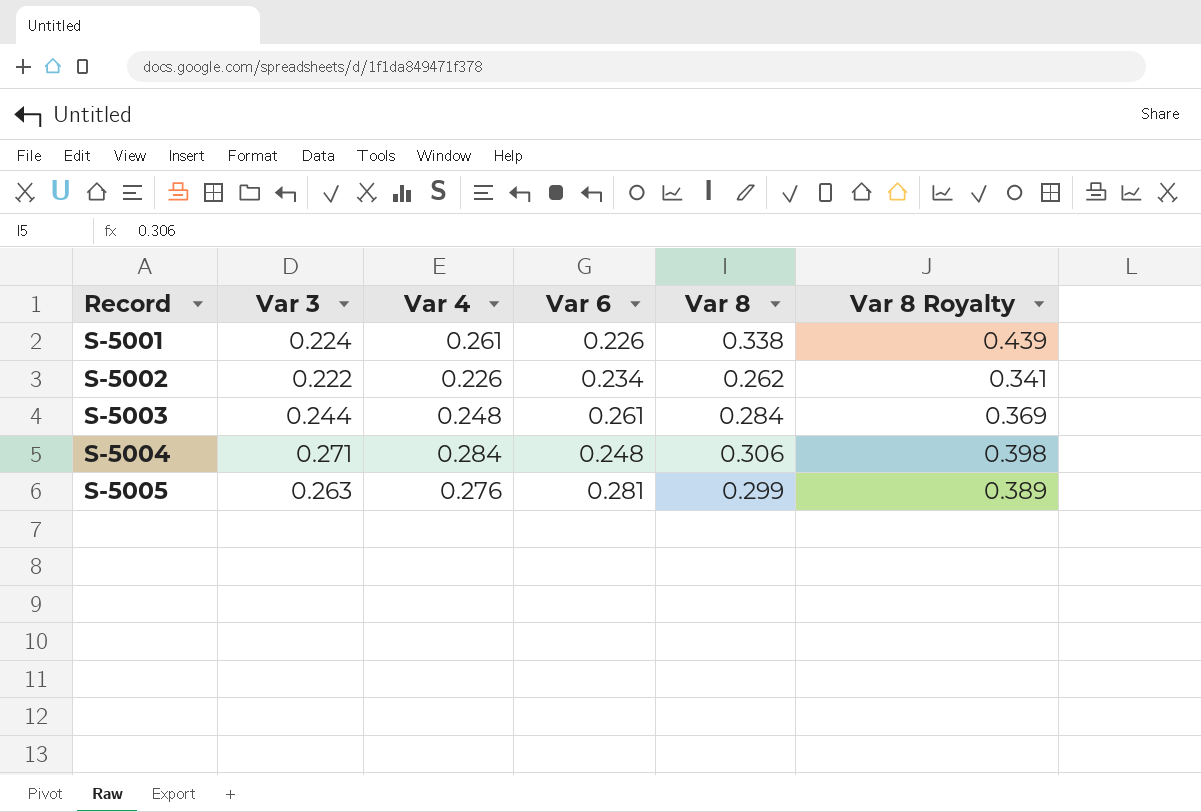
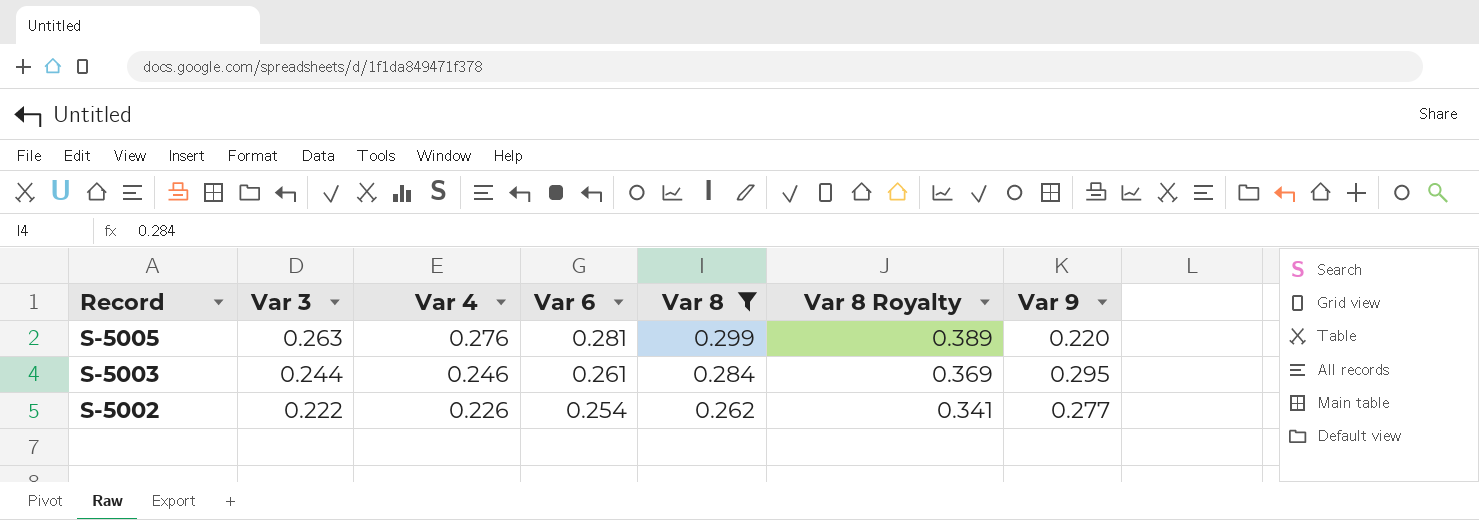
filter: none -> Var 8 <= 0.299
row order: Record ascending -> Record descending
column Var 9 | position: none -> 7
S-5003 | Var 4: 0.248 -> 0.246
S-5002 | Var 6: 0.234 -> 0.254

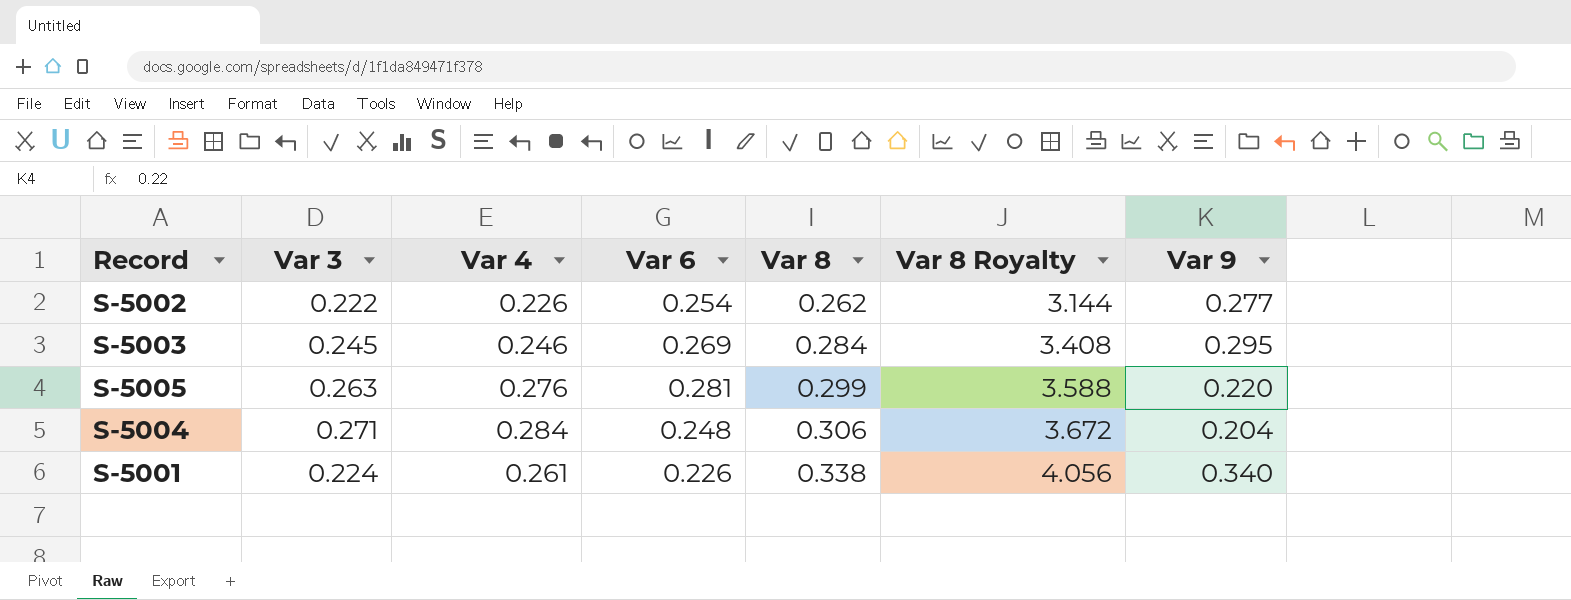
filter: Var 8 <= 0.299 -> none
row order: Record descending -> Var 8 ascending
column Var 8 Royalty | formula: [Var 8] * 1.3 -> [Var 8] * 12
S-5003 | Var 3: 0.244 -> 0.245
S-5003 | Var 6: 0.261 -> 0.269

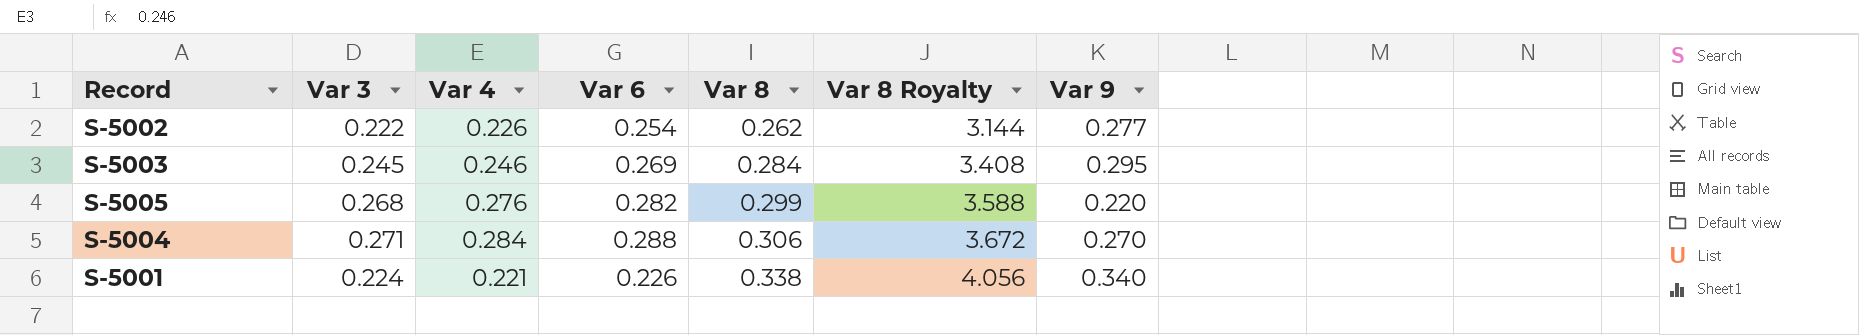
S-5005 | Var 3: 0.263 -> 0.268
S-5005 | Var 6: 0.281 -> 0.282
S-5004 | Var 6: 0.248 -> 0.288
S-5004 | Var 9: 0.204 -> 0.270
S-5001 | Var 4: 0.261 -> 0.221

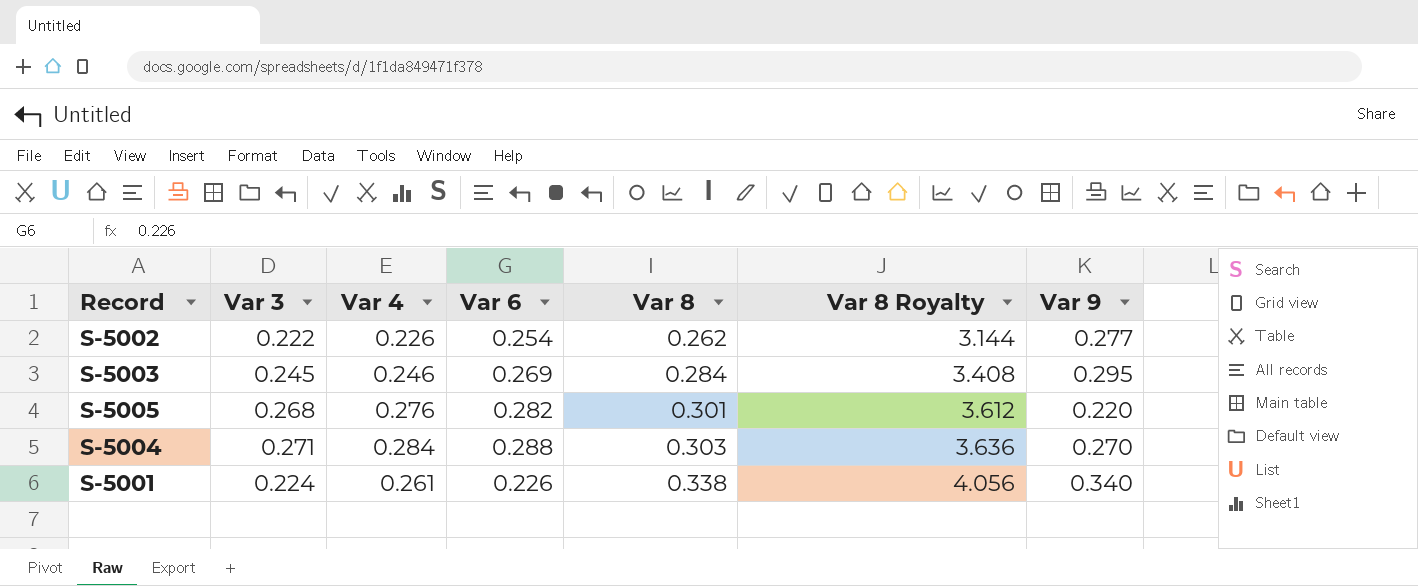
S-5005 | Var 8: 0.299 -> 0.301
S-5005 | Var 8 Royalty: 3.588 -> 3.612
S-5004 | Var 8: 0.306 -> 0.303
S-5004 | Var 8 Royalty: 3.672 -> 3.636
S-5001 | Var 4: 0.221 -> 0.261

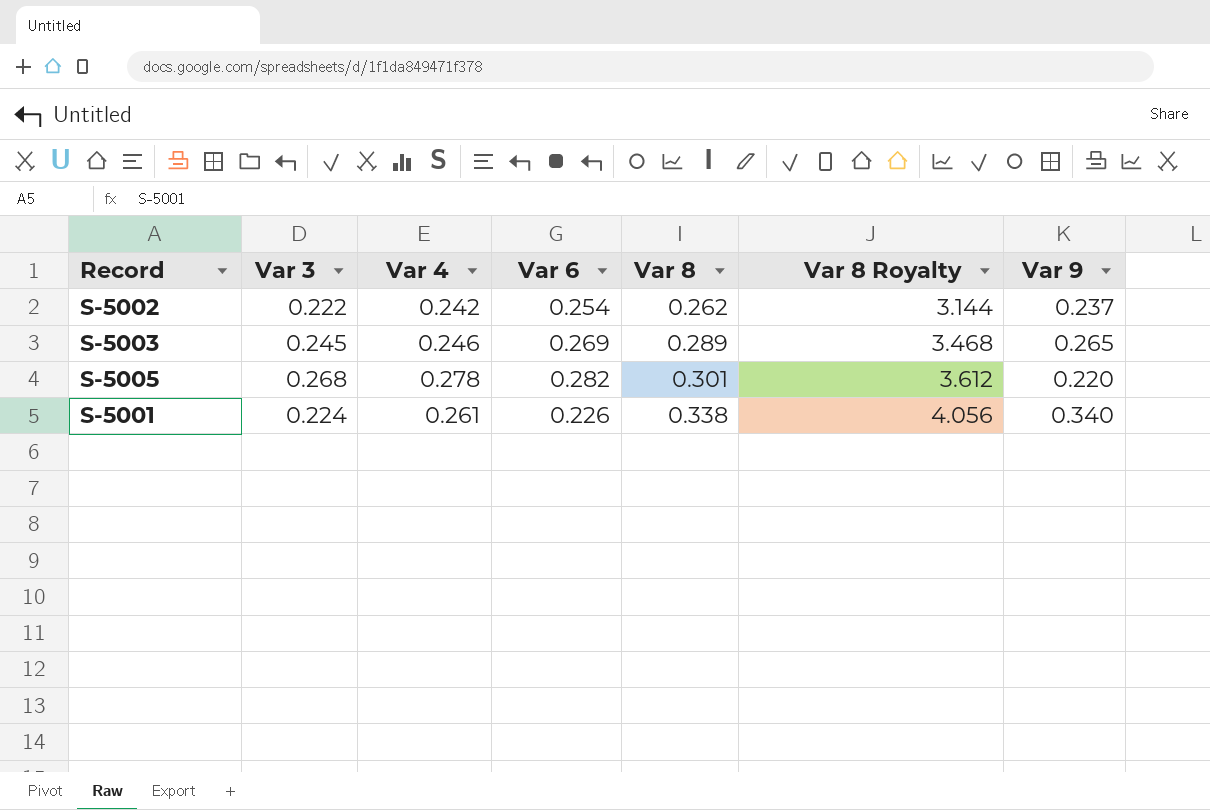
row S-5004: 0.271 | 0.284 | 0.288 | 0.303 | 3.636 | 0.270 -> none
S-5002 | Var 4: 0.226 -> 0.242
S-5002 | Var 9: 0.277 -> 0.237
S-5003 | Var 8: 0.284 -> 0.289
S-5003 | Var 8 Royalty: 3.408 -> 3.468
S-5003 | Var 9: 0.295 -> 0.265
S-5005 | Var 4: 0.276 -> 0.278

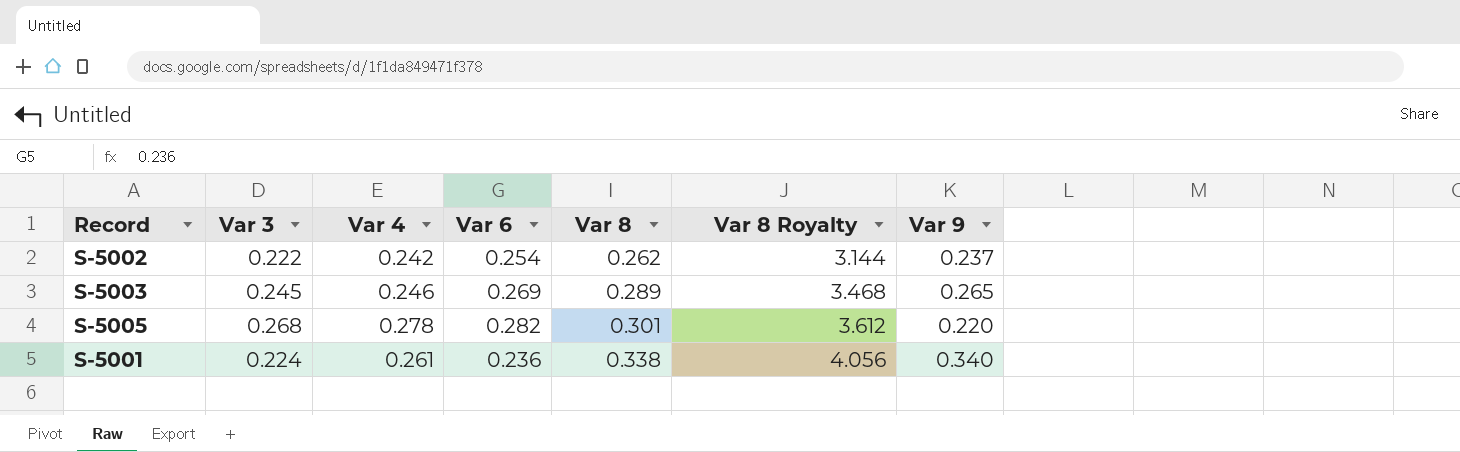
S-5001 | Var 6: 0.226 -> 0.236

